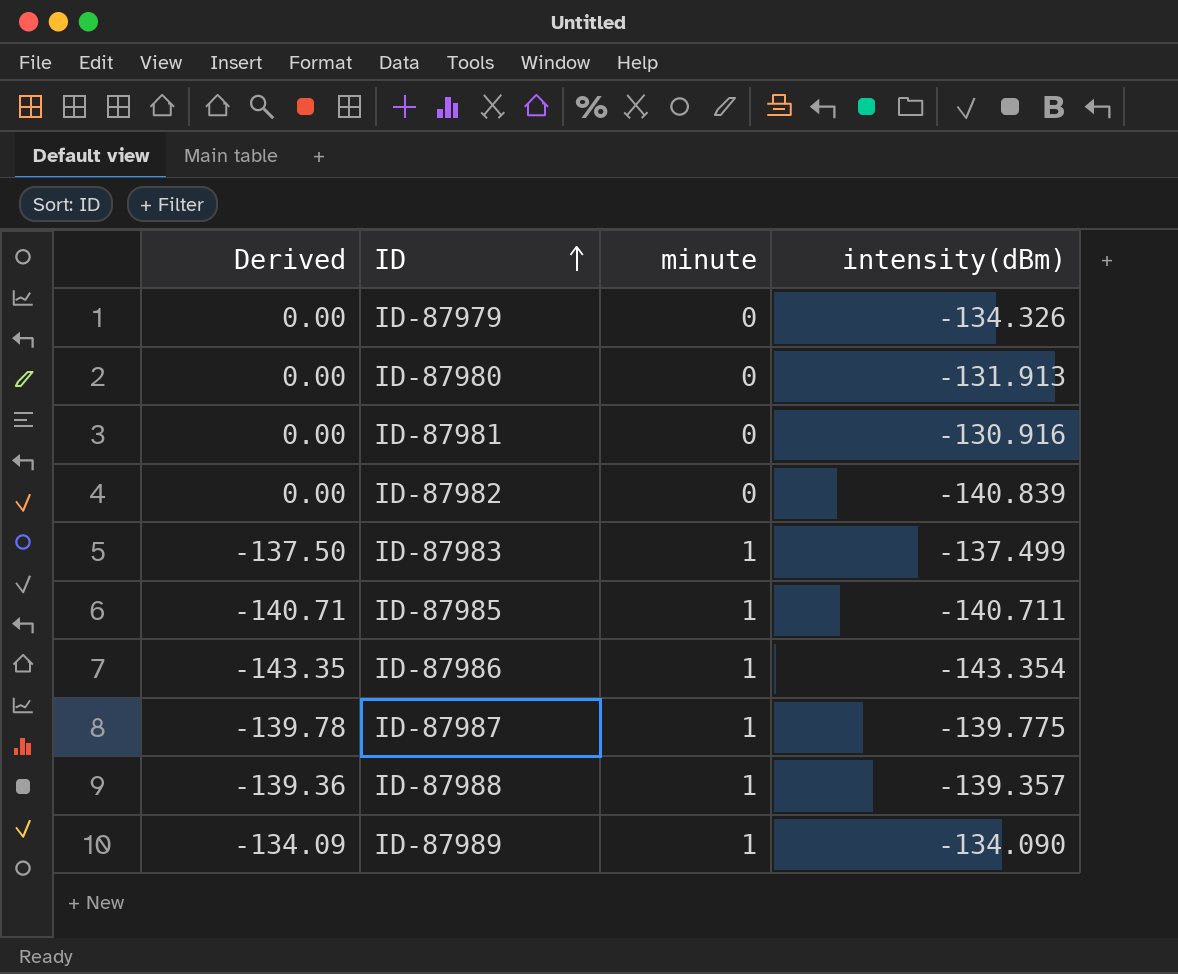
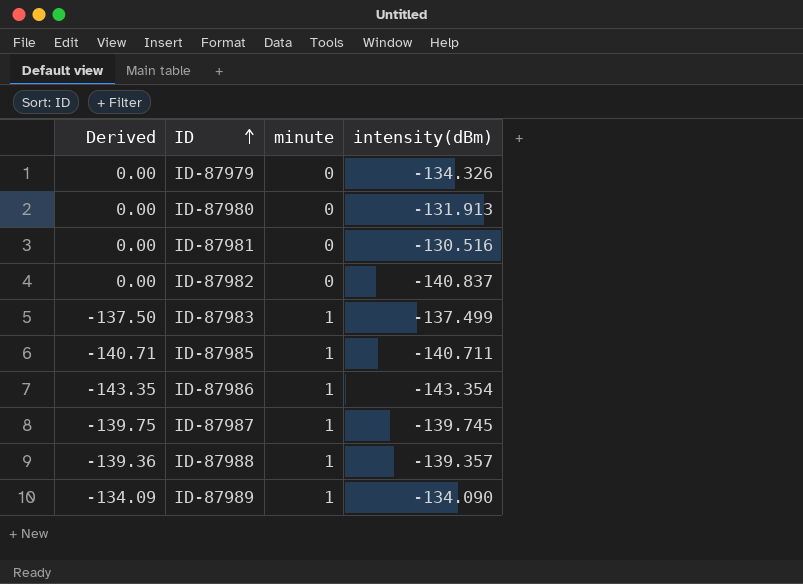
ID-87981 | intensity(dBm): -130.916 -> -130.516
ID-87982 | intensity(dBm): -140.839 -> -140.837
ID-87987 | Derived: -139.78 -> -139.75
ID-87987 | intensity(dBm): -139.775 -> -139.745

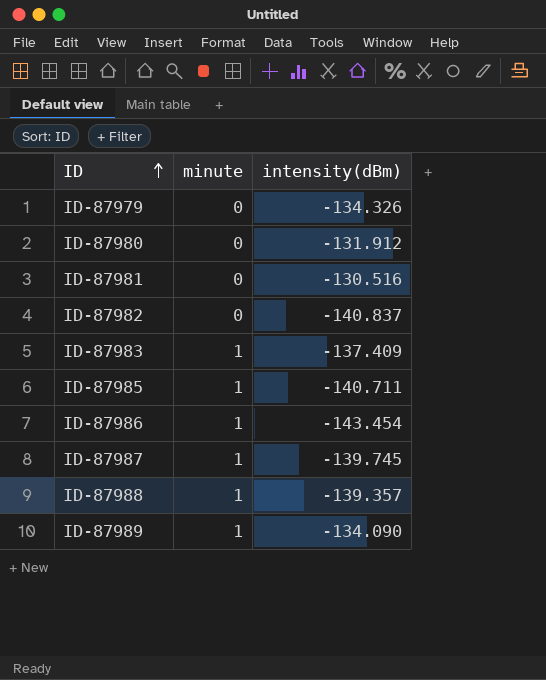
column Derived | formula: [minute] * [intensity(dBm)] -> none
ID-87980 | intensity(dBm): -131.913 -> -131.912
ID-87983 | intensity(dBm): -137.499 -> -137.409
ID-87986 | intensity(dBm): -143.354 -> -143.454

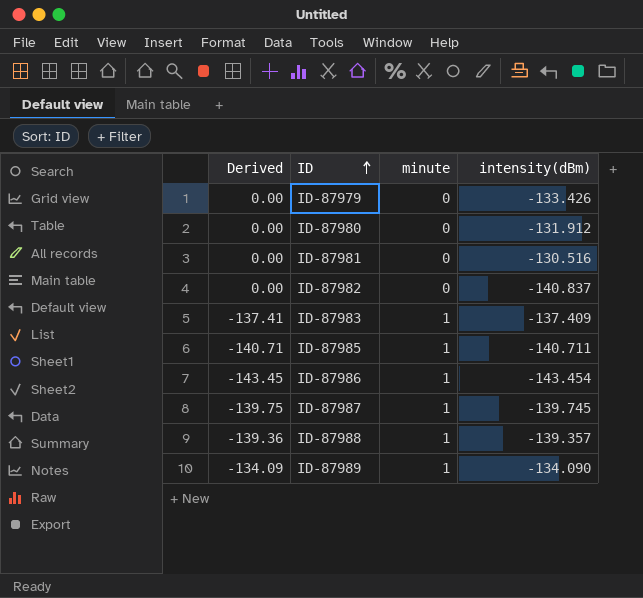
column Derived | formula: none -> [minute] * [intensity(dBm)]
ID-87979 | intensity(dBm): -134.326 -> -133.426

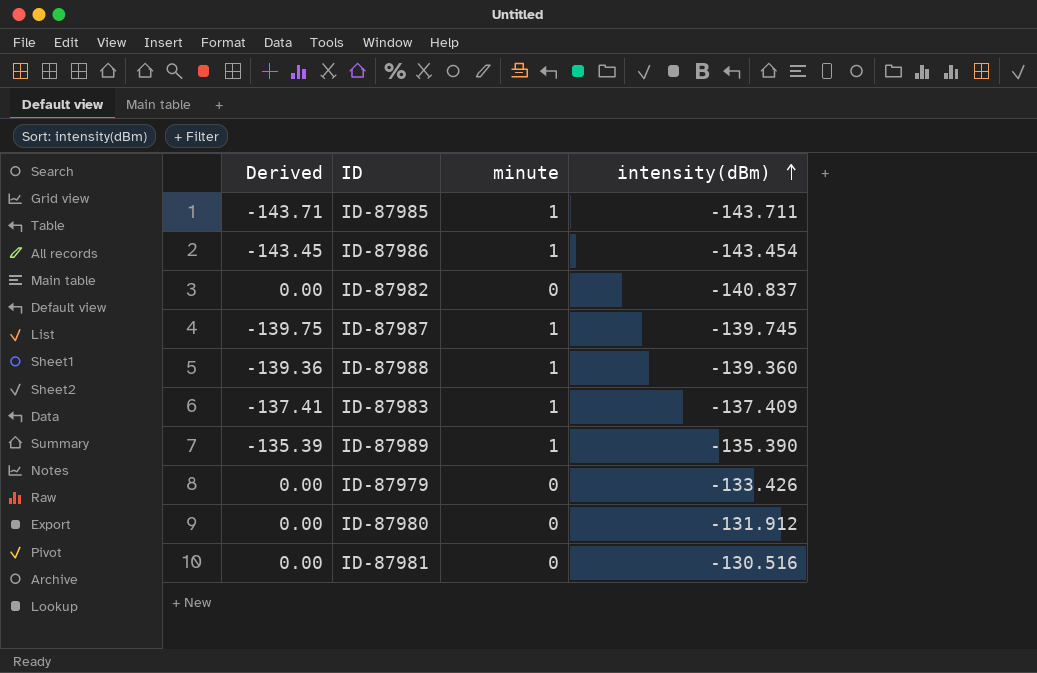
row order: ID ascending -> intensity(dBm) ascending
ID-87985 | Derived: -140.71 -> -143.71
ID-87985 | intensity(dBm): -140.711 -> -143.711
ID-87988 | intensity(dBm): -139.357 -> -139.360
ID-87989 | Derived: -134.09 -> -135.39
ID-87989 | intensity(dBm): -134.090 -> -135.390

